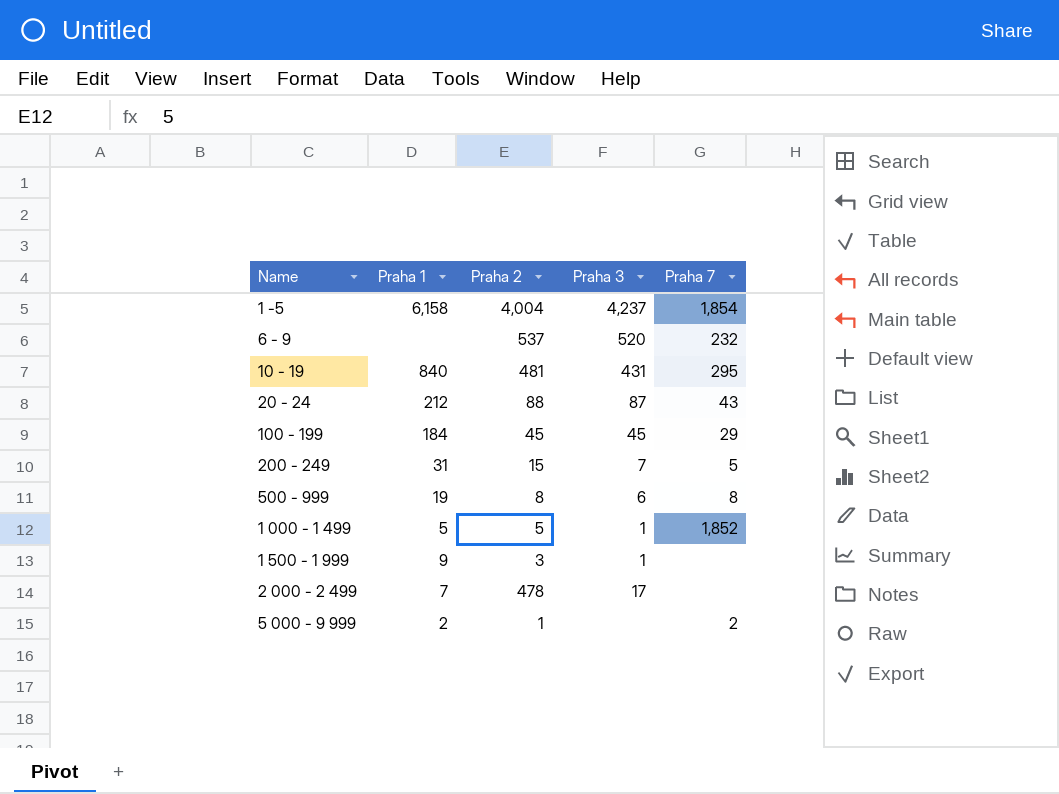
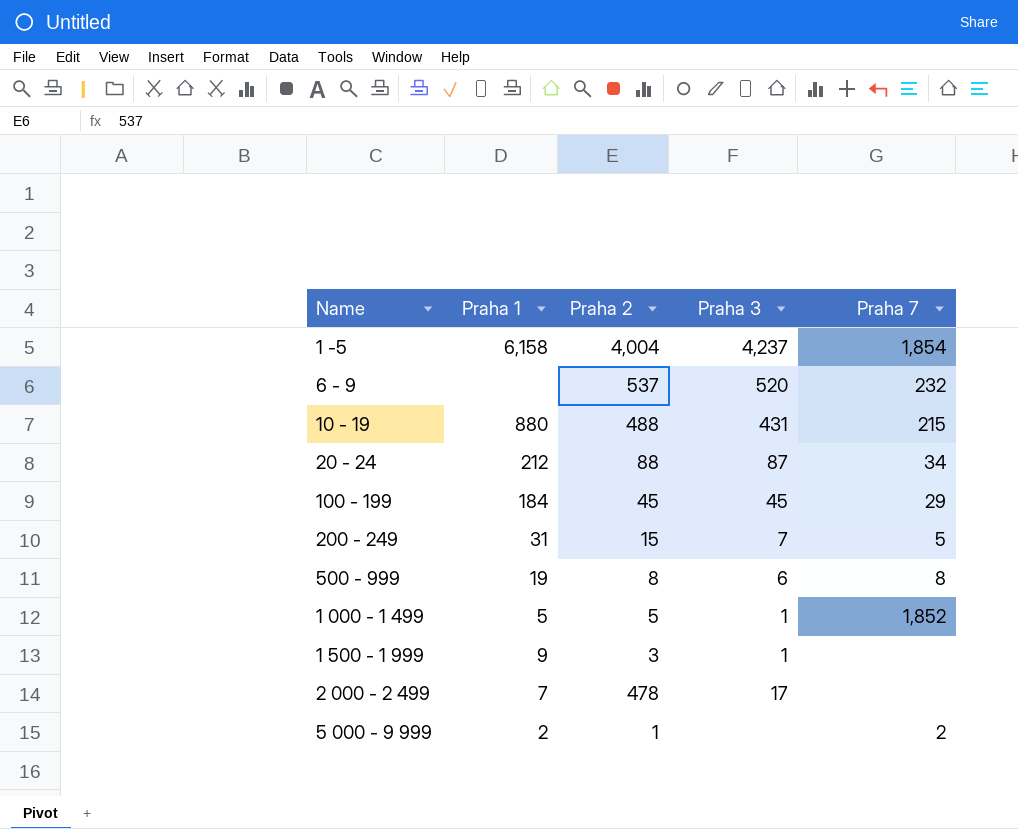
10 - 19 | Praha 1: 840 -> 880
10 - 19 | Praha 2: 481 -> 488
10 - 19 | Praha 7: 295 -> 215
20 - 24 | Praha 7: 43 -> 34

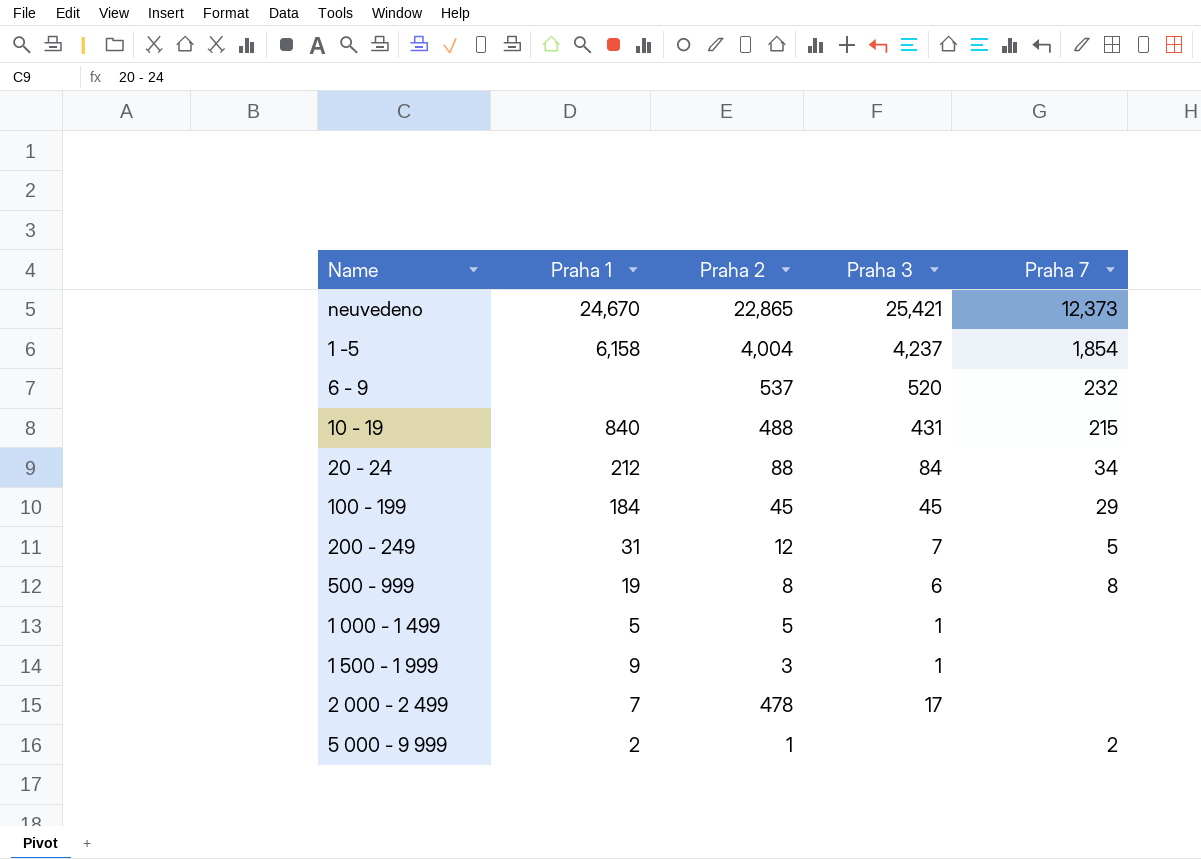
row neuvedeno: none -> 24,670 | 22,865 | 25,421 | 12,373
10 - 19 | Praha 1: 880 -> 840
20 - 24 | Praha 3: 87 -> 84
200 - 249 | Praha 2: 15 -> 12
1 000 - 1 499 | Praha 7: 1,852 -> none

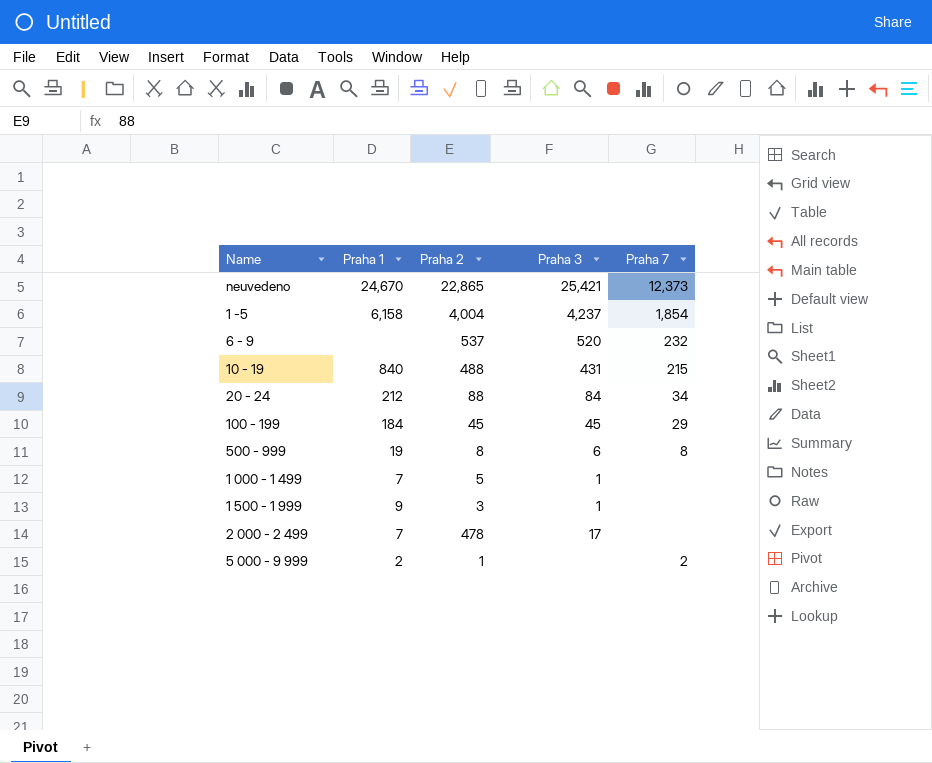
row 200 - 249: 31 | 12 | 7 | 5 -> none
1 000 - 1 499 | Praha 1: 5 -> 7

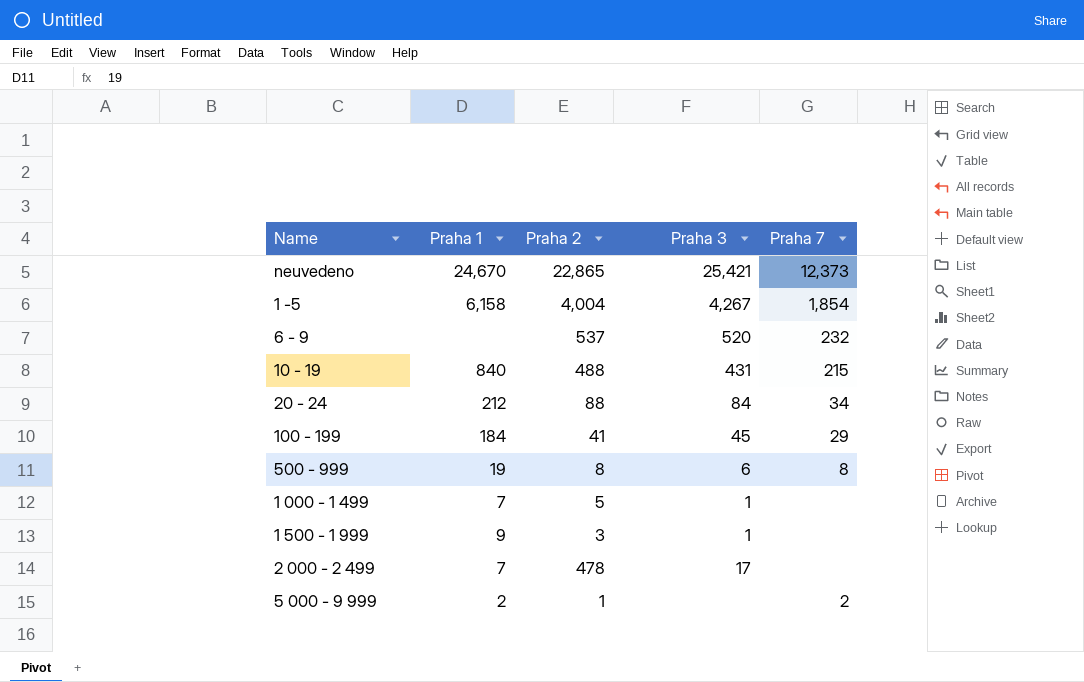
1 -5 | Praha 3: 4,237 -> 4,267
100 - 199 | Praha 2: 45 -> 41

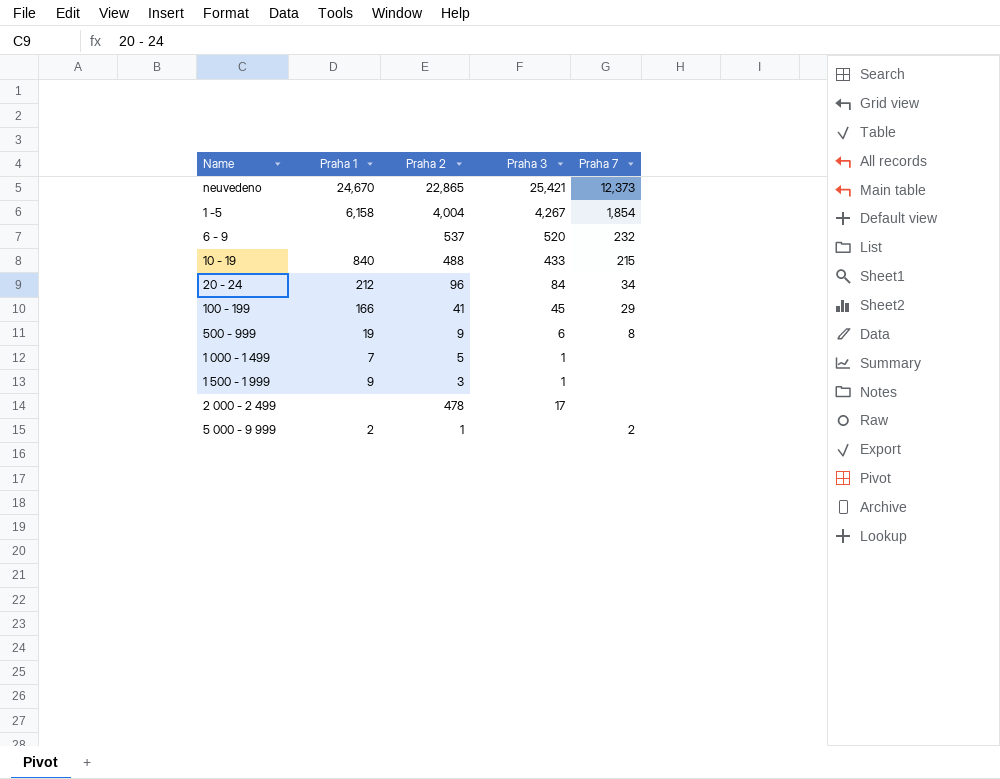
10 - 19 | Praha 3: 431 -> 433
20 - 24 | Praha 2: 88 -> 96
100 - 199 | Praha 1: 184 -> 166
500 - 999 | Praha 2: 8 -> 9
2 000 - 2 499 | Praha 1: 7 -> none

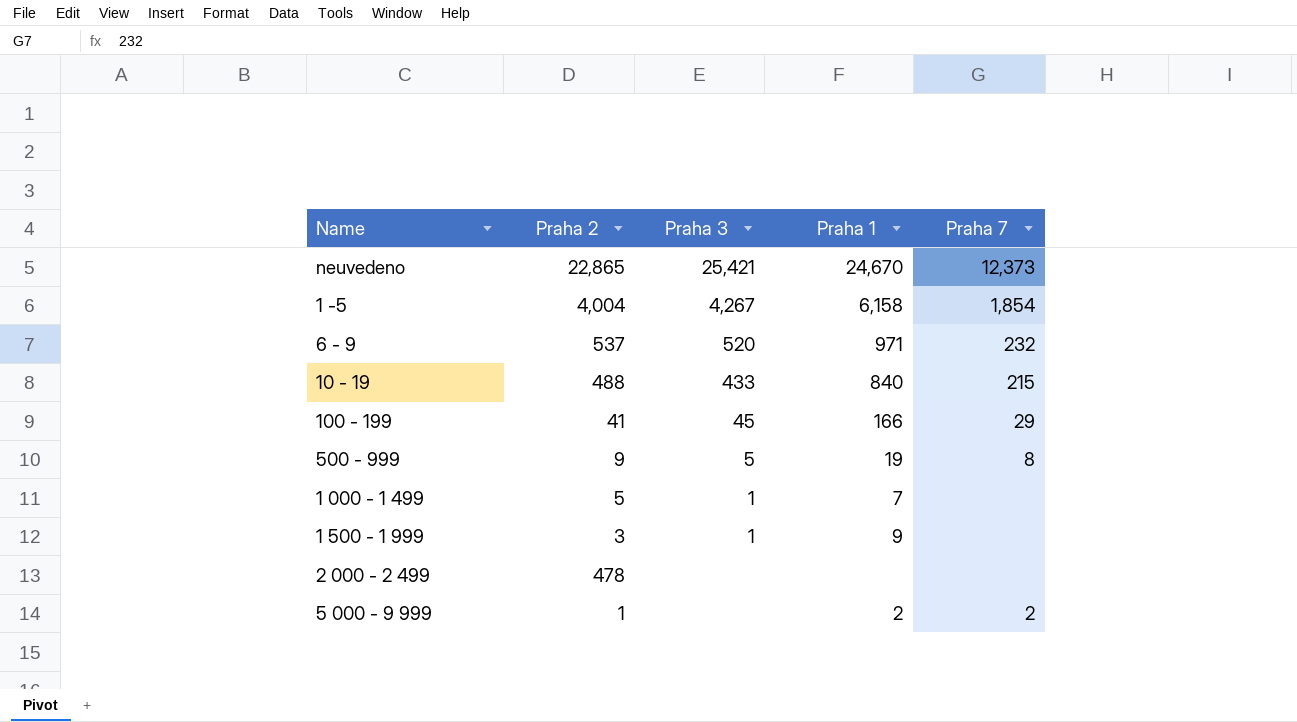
column Praha 1 | position: 2 -> 4
row 20 - 24: 212 | 96 | 84 | 34 -> none
6 - 9 | Praha 1: none -> 971
500 - 999 | Praha 3: 6 -> 5
2 000 - 2 499 | Praha 3: 17 -> none

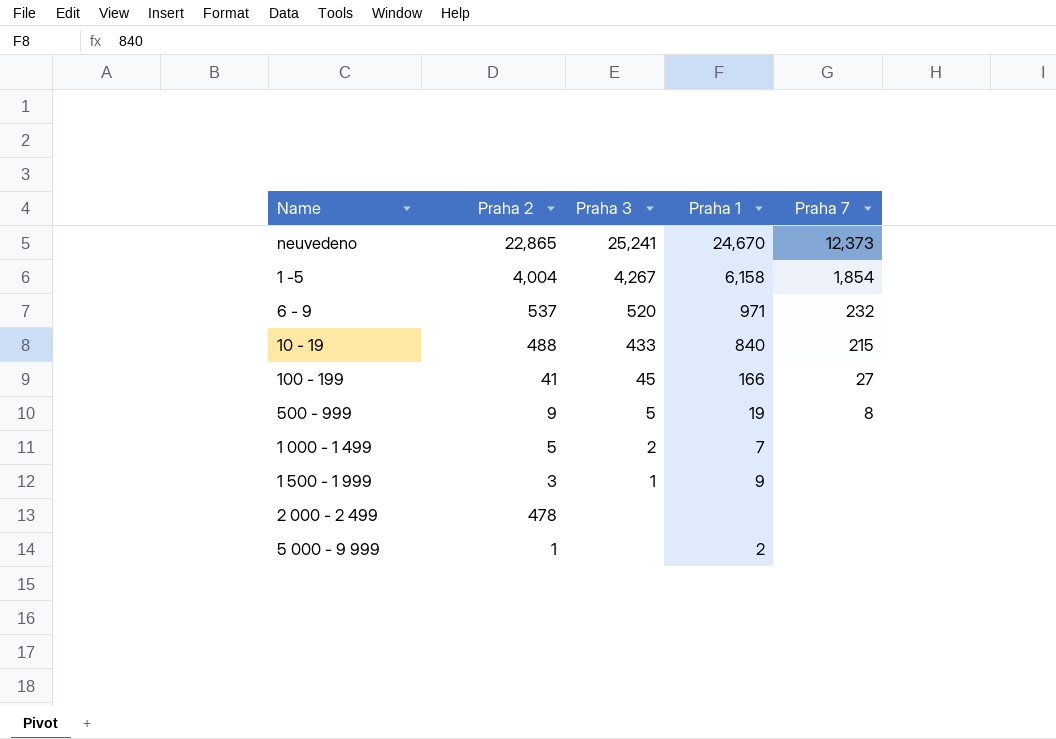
neuvedeno | Praha 3: 25,421 -> 25,241
100 - 199 | Praha 7: 29 -> 27
1 000 - 1 499 | Praha 3: 1 -> 2
5 000 - 9 999 | Praha 7: 2 -> none

